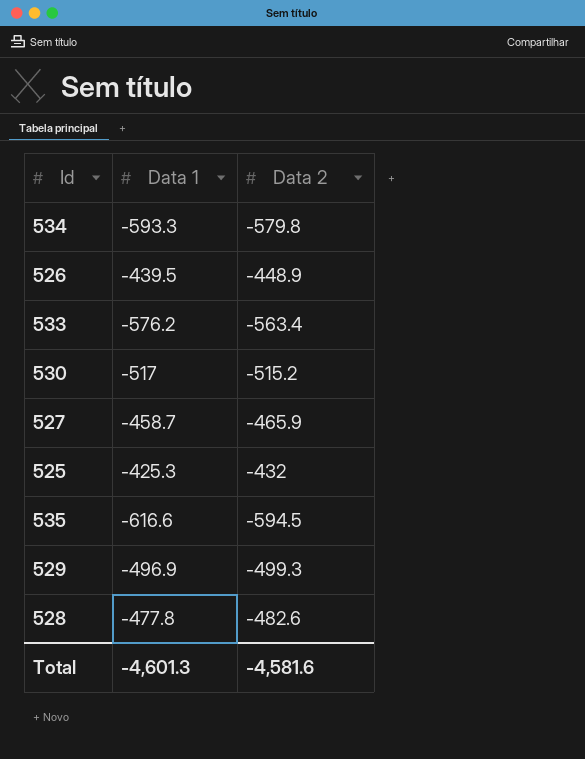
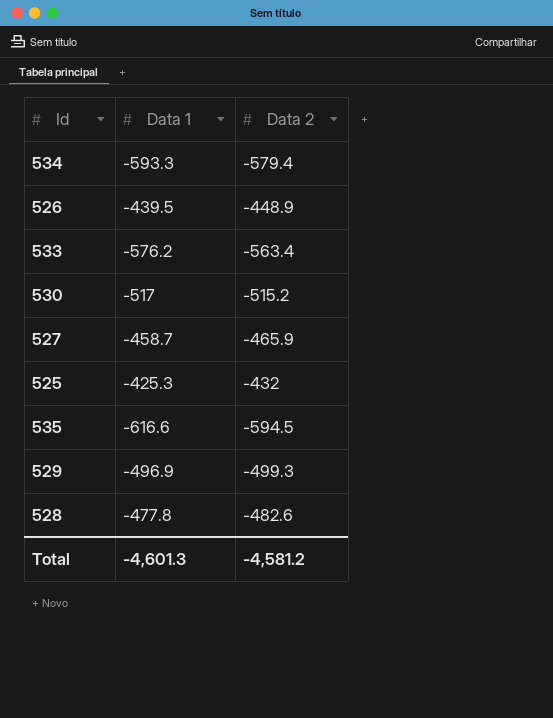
534 | Data 2: -579.8 -> -579.4
Total | Data 2: -4,581.6 -> -4,581.2

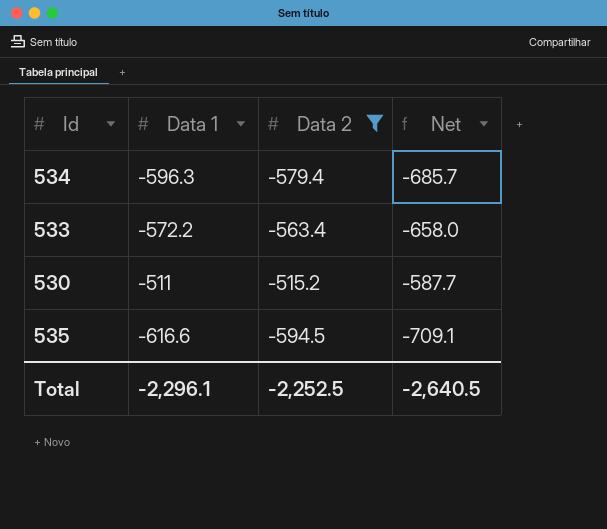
filter: none -> Data 2 <= -515.2
column Net | formula: none -> [Data 1] * 1.15
534 | Data 1: -593.3 -> -596.3
533 | Data 1: -576.2 -> -572.2
530 | Data 1: -517 -> -511
Total | Data 1: -4,601.3 -> -2,296.1
Total | Data 2: -4,581.2 -> -2,252.5

